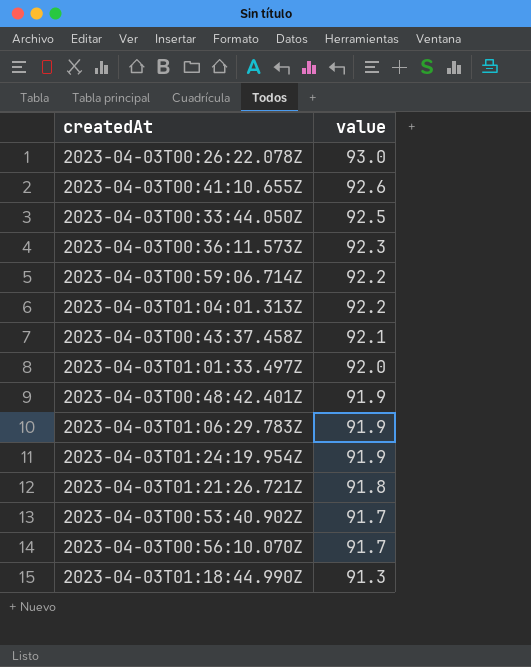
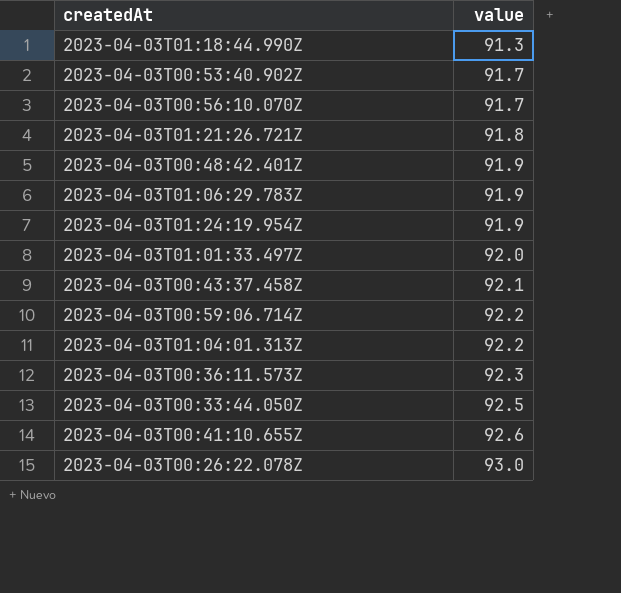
row order: value descending -> value ascending

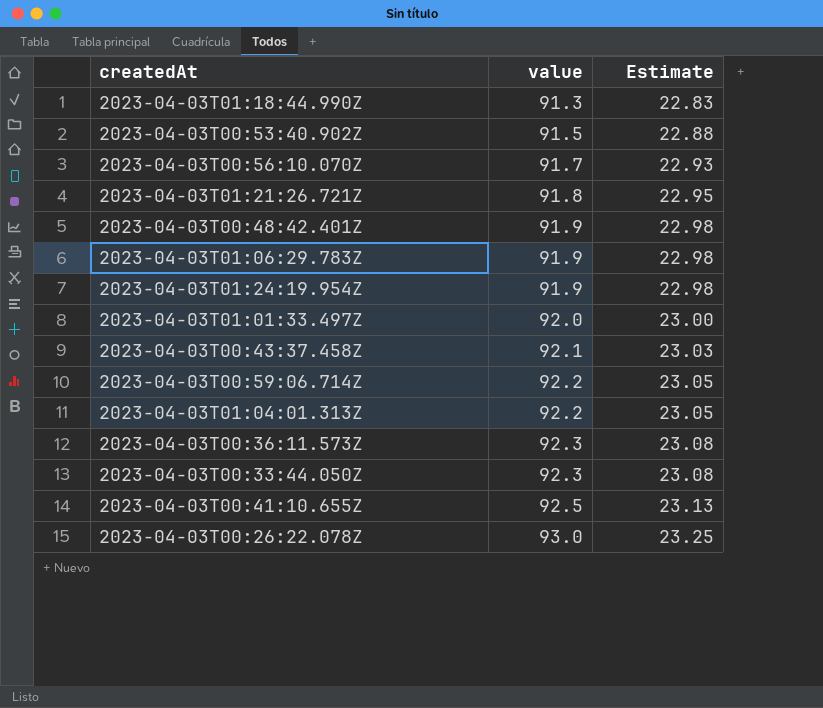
column Estimate | formula: none -> [value] * 0.25
2023-04-03T00:53:40.902Z | value: 91.7 -> 91.5
2023-04-03T00:33:44.050Z | value: 92.5 -> 92.3
2023-04-03T00:41:10.655Z | value: 92.6 -> 92.5

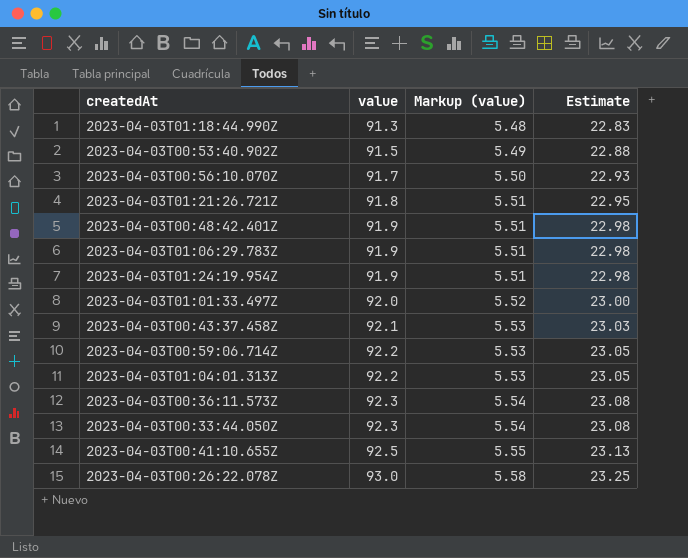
column Markup (value) | formula: none -> [value] * 0.06

